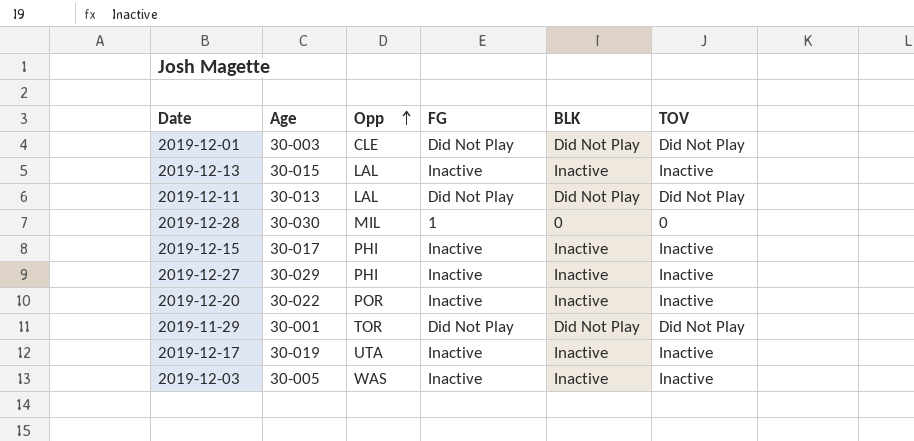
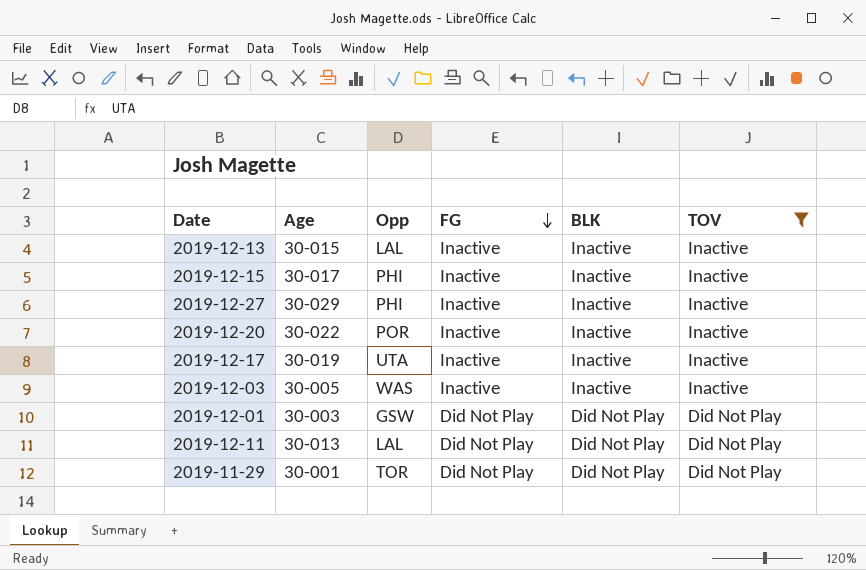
filter: none -> TOV != 0
row order: Opp ascending -> FG descending
2019-12-01 | Opp: CLE -> GSW

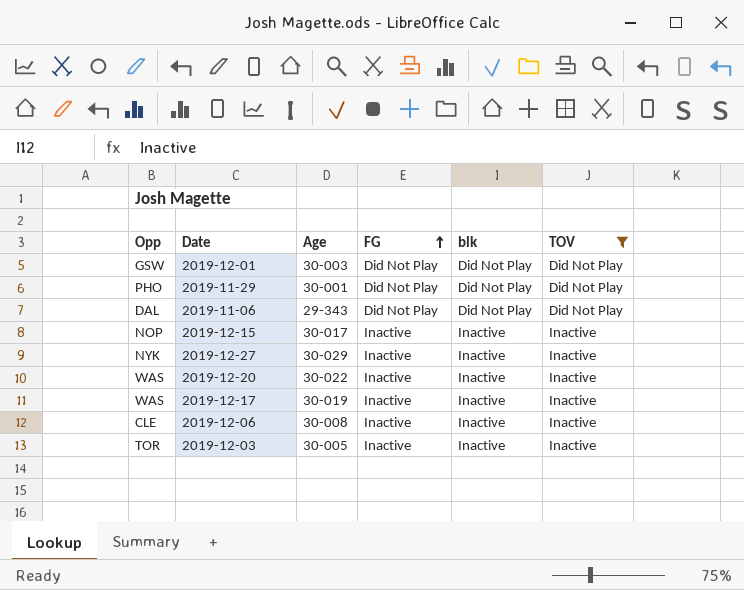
row order: FG descending -> FG ascending
column Opp | position: 3 -> 1
column name: BLK -> blk
row 2019-12-13: 30-015 | LAL | Inactive | Inactive | Inactive -> none
row 2019-12-11: 30-013 | LAL | Did Not Play | Did Not Play | Did Not Play -> none
2019-11-29 | Opp: TOR -> PHO
row 2019-11-06: none -> DAL | 29-343 | Did Not Play | Did Not Play | Did Not Play
2019-12-15 | Opp: PHI -> NOP
2019-12-27 | Opp: PHI -> NYK
2019-12-20 | Opp: POR -> WAS
2019-12-17 | Opp: UTA -> WAS
row 2019-12-06: none -> CLE | 30-008 | Inactive | Inactive | Inactive
2019-12-03 | Opp: WAS -> TOR

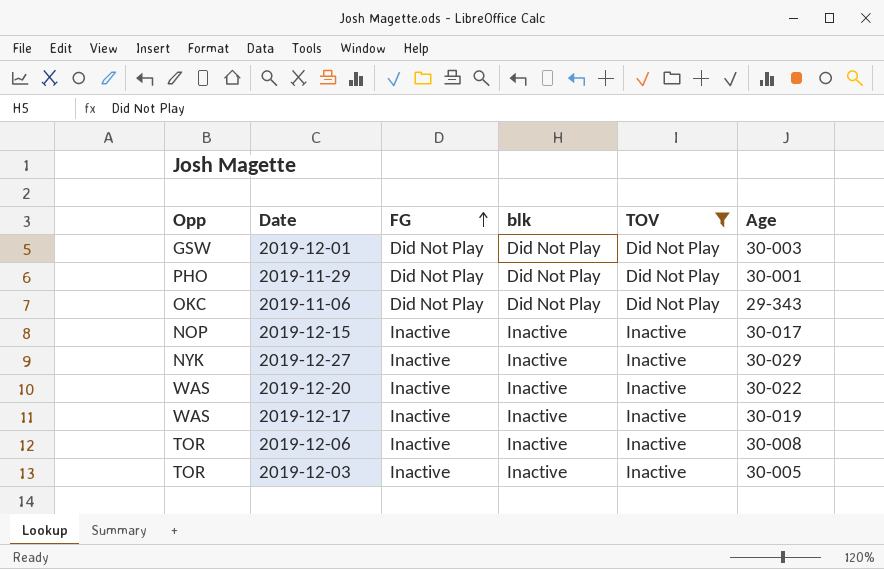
column Age | position: 3 -> 6
2019-11-06 | Opp: DAL -> OKC
2019-12-06 | Opp: CLE -> TOR

